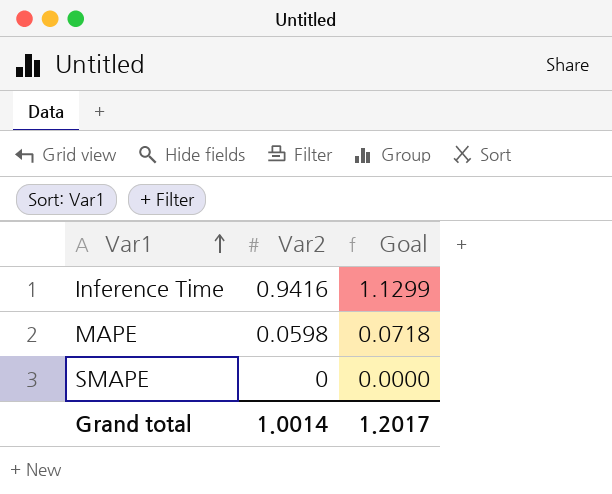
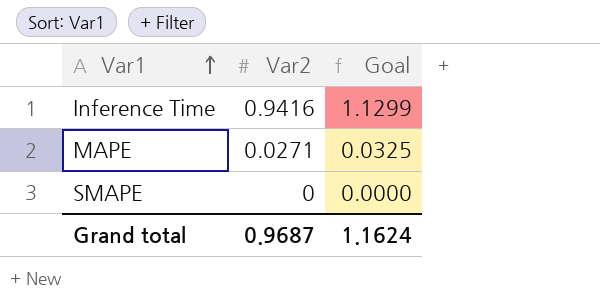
MAPE | Var2: 0.0598 -> 0.0271
MAPE | Goal: 0.0718 -> 0.0325
Grand total | Var2: 1.0014 -> 0.9687
Grand total | Goal: 1.2017 -> 1.1624

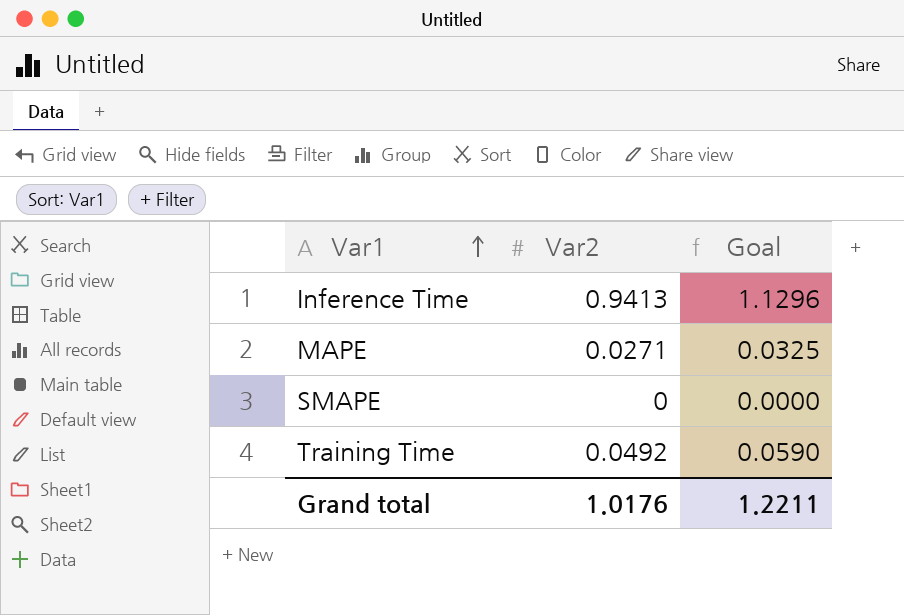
Inference Time | Var2: 0.9416 -> 0.9413
Inference Time | Goal: 1.1299 -> 1.1296
row Training Time: none -> 0.0492 | 0.0590
Grand total | Var2: 0.9687 -> 1.0176
Grand total | Goal: 1.1624 -> 1.2211

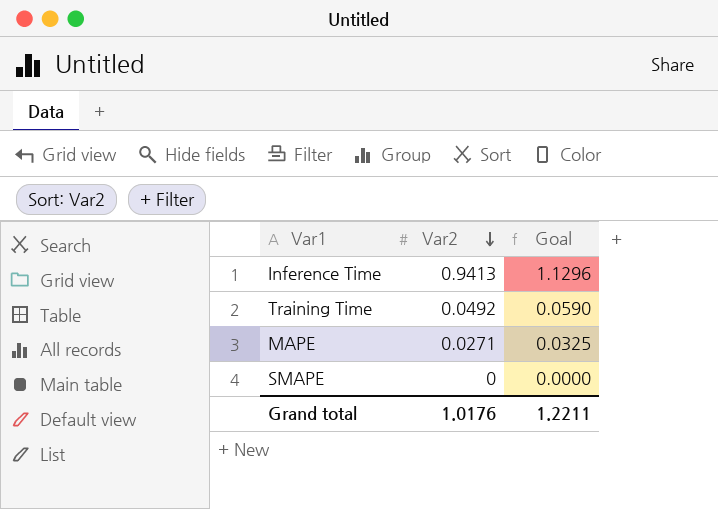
row order: Var1 ascending -> Var2 descending

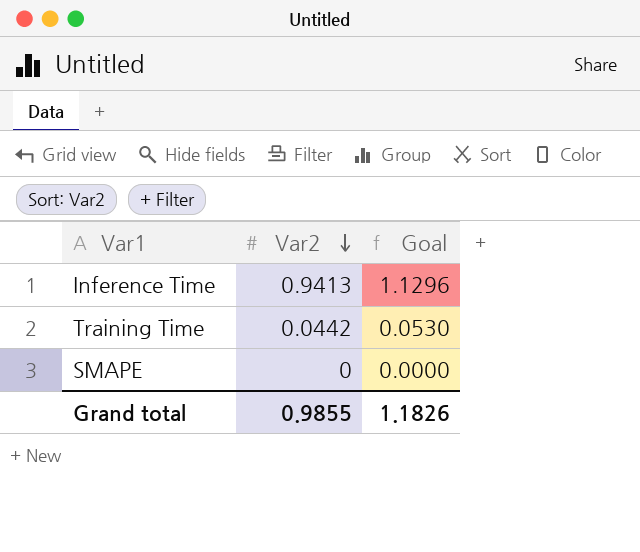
row MAPE: 0.0271 | 0.0325 -> none
Training Time | Var2: 0.0492 -> 0.0442
Training Time | Goal: 0.0590 -> 0.0530
Grand total | Var2: 1.0176 -> 0.9855
Grand total | Goal: 1.2211 -> 1.1826

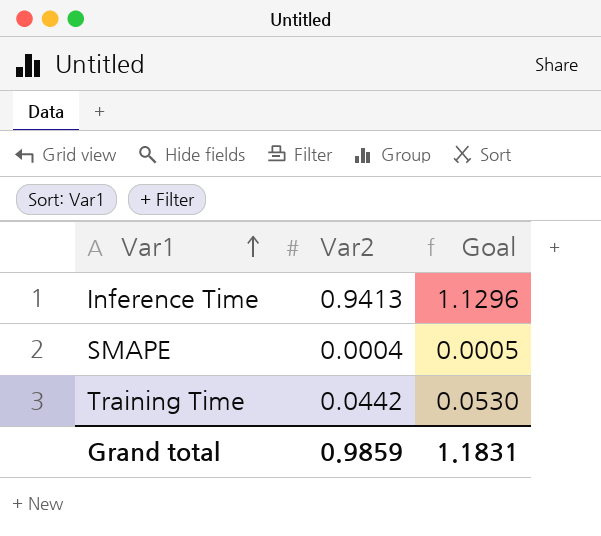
row order: Var2 descending -> Var1 ascending
SMAPE | Var2: 0 -> 0.0004
SMAPE | Goal: 0.0000 -> 0.0005
Grand total | Var2: 0.9855 -> 0.9859
Grand total | Goal: 1.1826 -> 1.1831

